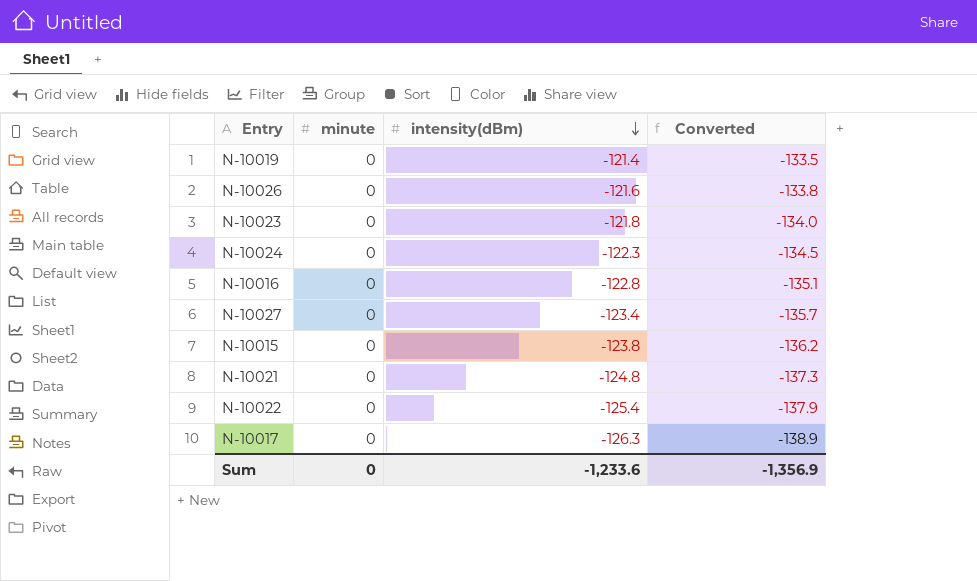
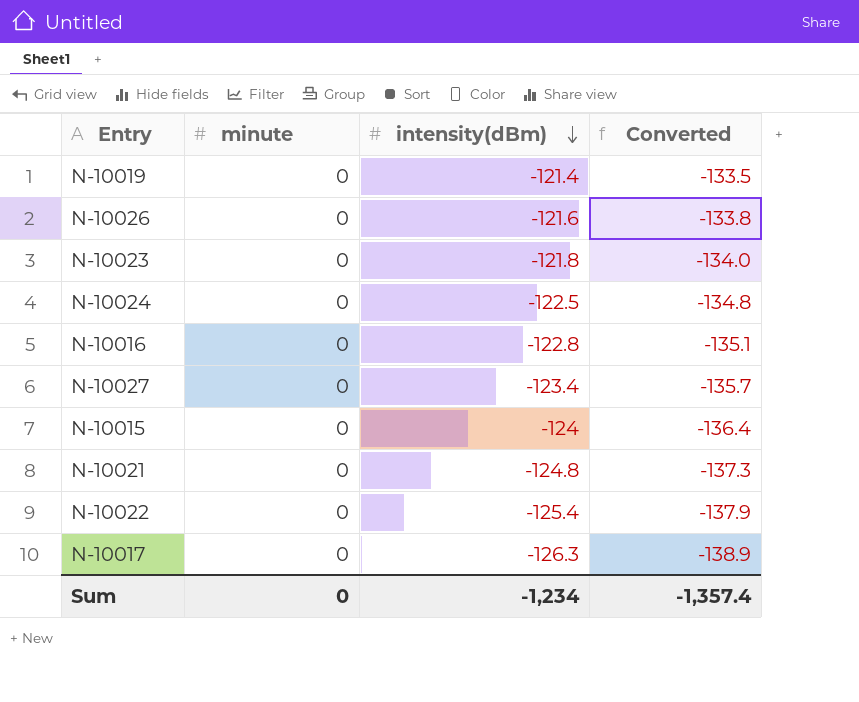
N-10024 | intensity(dBm): -122.3 -> -122.5
N-10024 | Converted: -134.5 -> -134.8
N-10015 | intensity(dBm): -123.8 -> -124
N-10015 | Converted: -136.2 -> -136.4
Sum | intensity(dBm): -1,233.6 -> -1,234
Sum | Converted: -1,356.9 -> -1,357.4

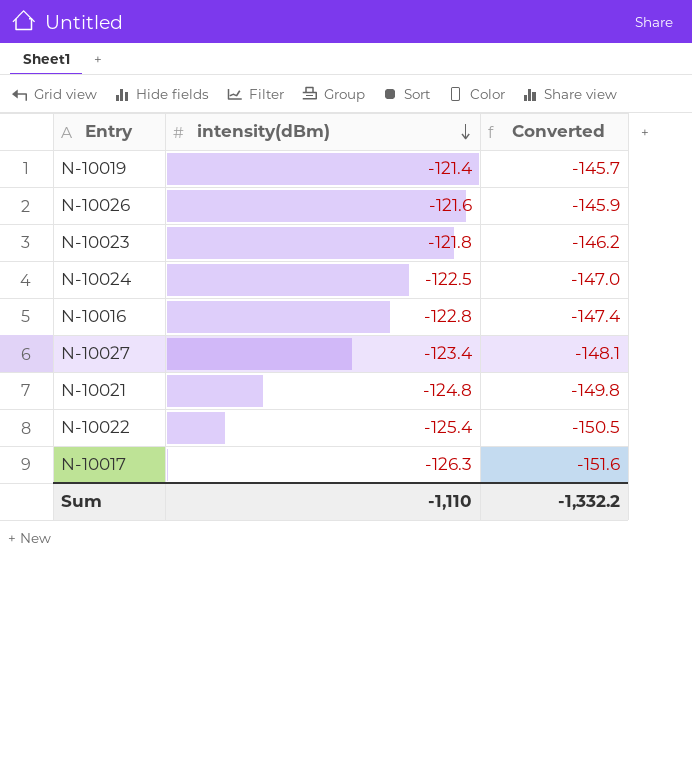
column minute | position: 2 -> none
column Converted | formula: [intensity(dBm)] * 1.1 -> [intensity(dBm)] * 1.2
row N-10015: 0 | -124 | -136.4 -> none
Sum | intensity(dBm): -1,234 -> -1,110
Sum | Converted: -1,357.4 -> -1,332.2

